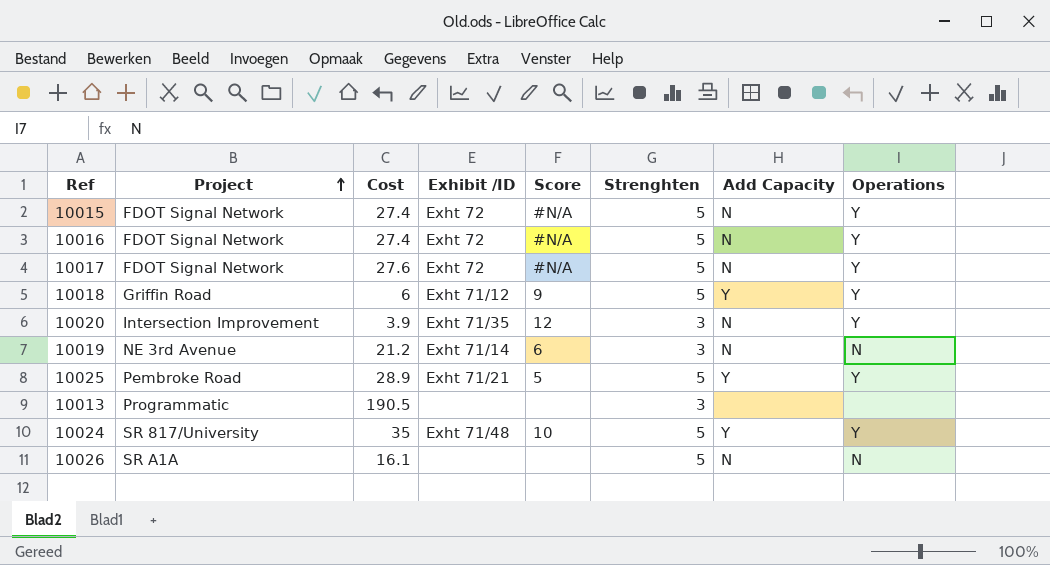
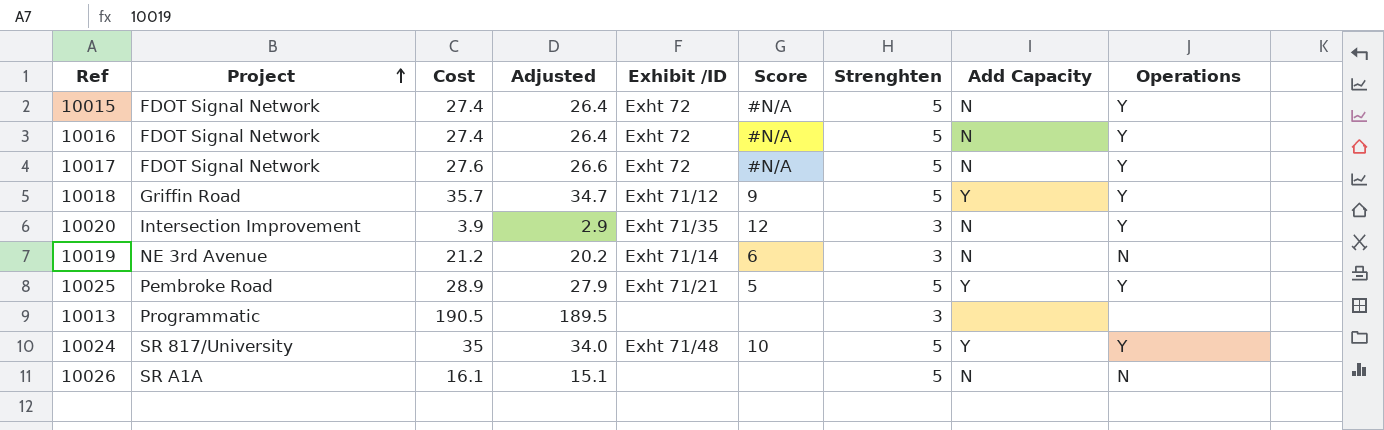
column Adjusted | formula: none -> [Cost] - 1
10018 | Cost: 6 -> 35.7

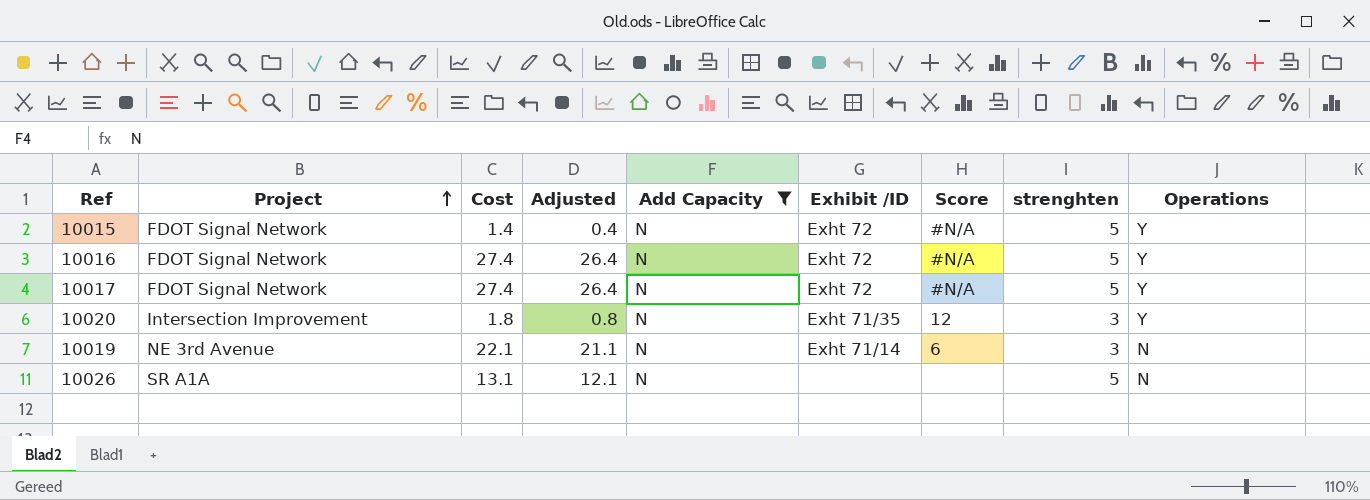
filter: none -> Add Capacity = N
column Add Capacity | position: 8 -> 5
column name: Strenghten -> strenghten
10015 | Cost: 27.4 -> 1.4
10015 | Adjusted: 26.4 -> 0.4
10017 | Cost: 27.6 -> 27.4
10017 | Adjusted: 26.6 -> 26.4
10020 | Cost: 3.9 -> 1.8
10020 | Adjusted: 2.9 -> 0.8
10019 | Cost: 21.2 -> 22.1
10019 | Adjusted: 20.2 -> 21.1
10026 | Cost: 16.1 -> 13.1
10026 | Adjusted: 15.1 -> 12.1

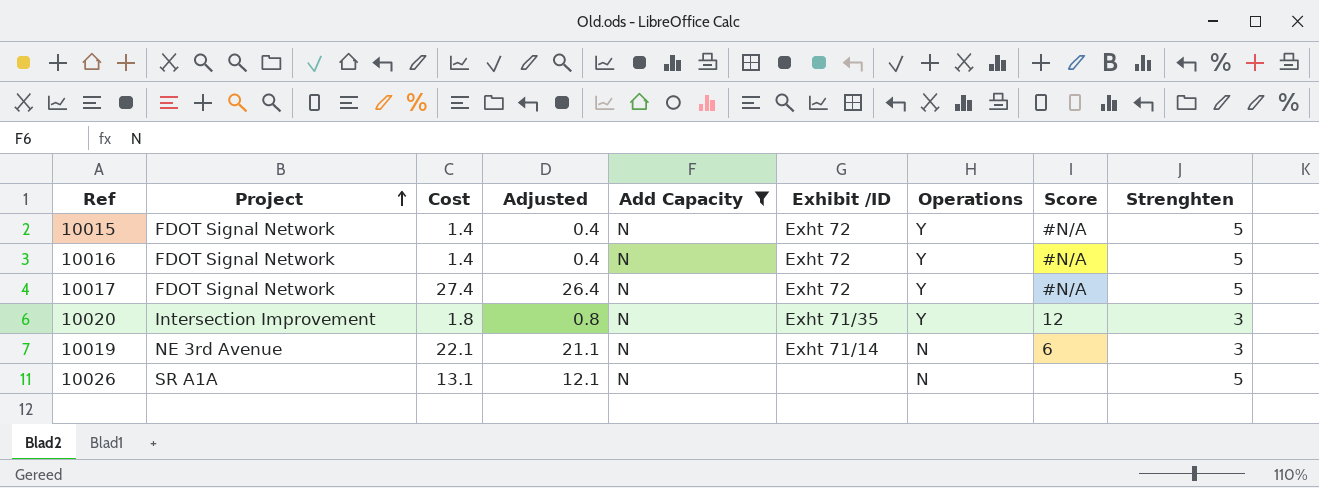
column Operations | position: 9 -> 7
column name: strenghten -> Strenghten
10016 | Cost: 27.4 -> 1.4
10016 | Adjusted: 26.4 -> 0.4

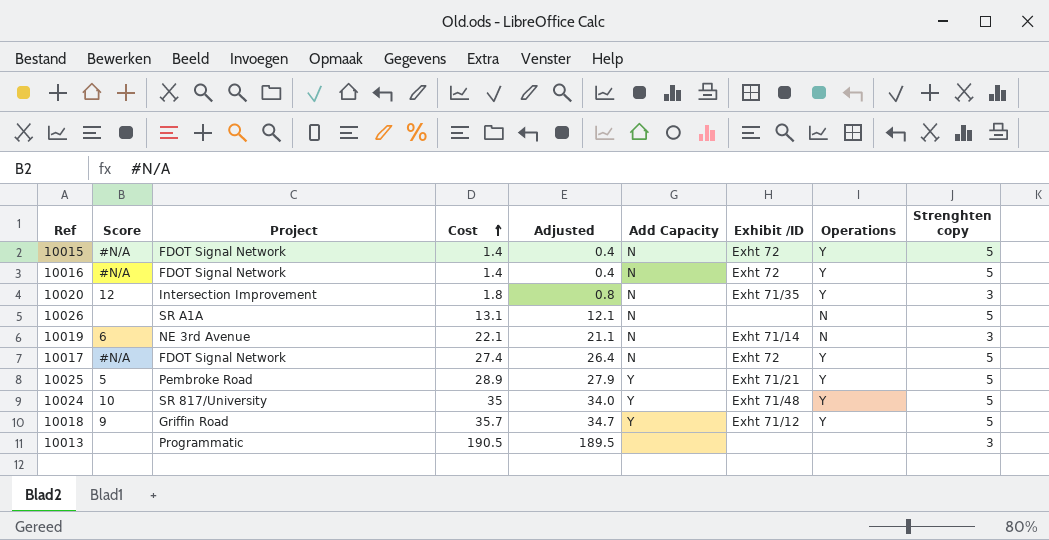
filter: Add Capacity = N -> none
row order: Project ascending -> Cost ascending
column Score | position: 8 -> 2
column name: Strenghten -> Strenghten copy

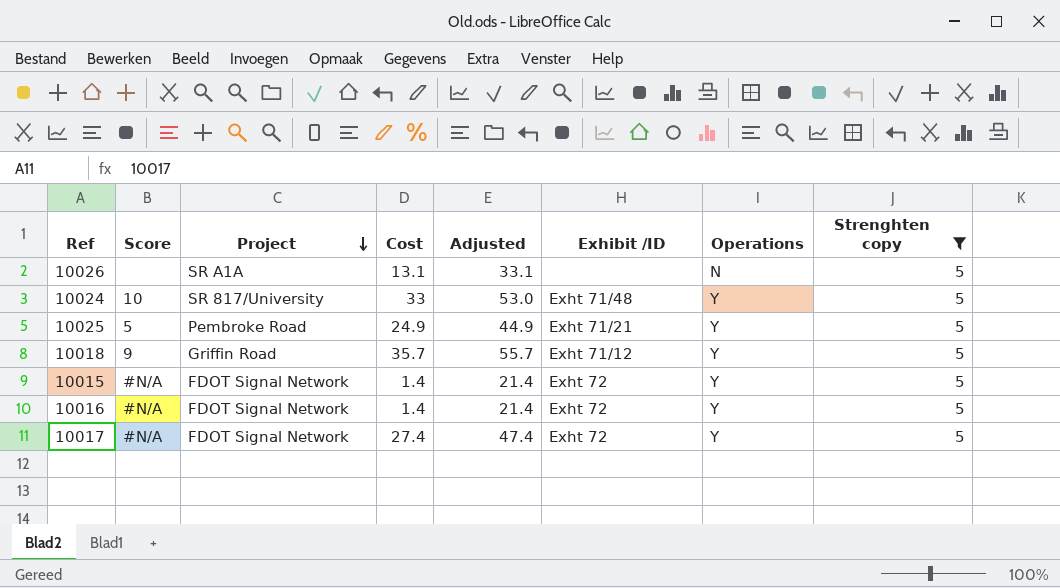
filter: none -> Strenghten copy = 5
row order: Cost ascending -> Project descending
column Add Capacity | position: 6 -> none
column Adjusted | formula: [Cost] - 1 -> [Cost] + 20
10024 | Cost: 35 -> 33
10025 | Cost: 28.9 -> 24.9

